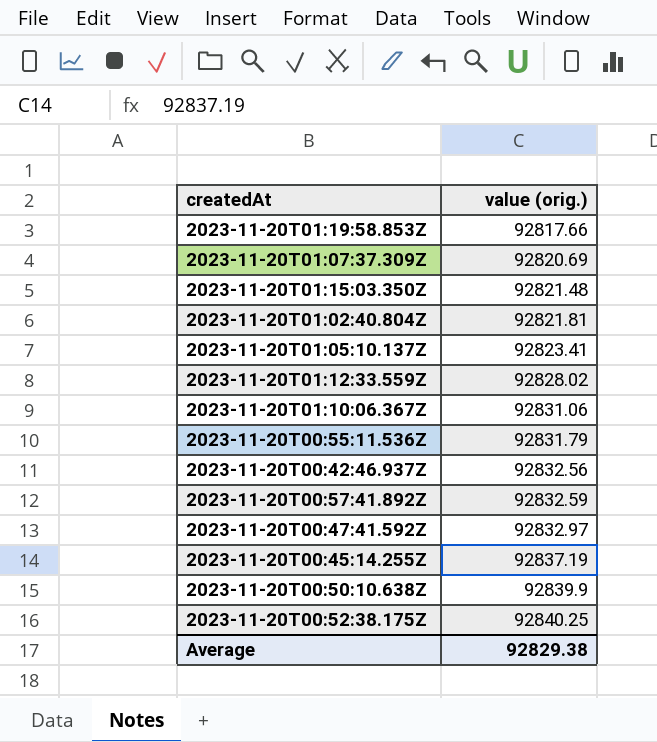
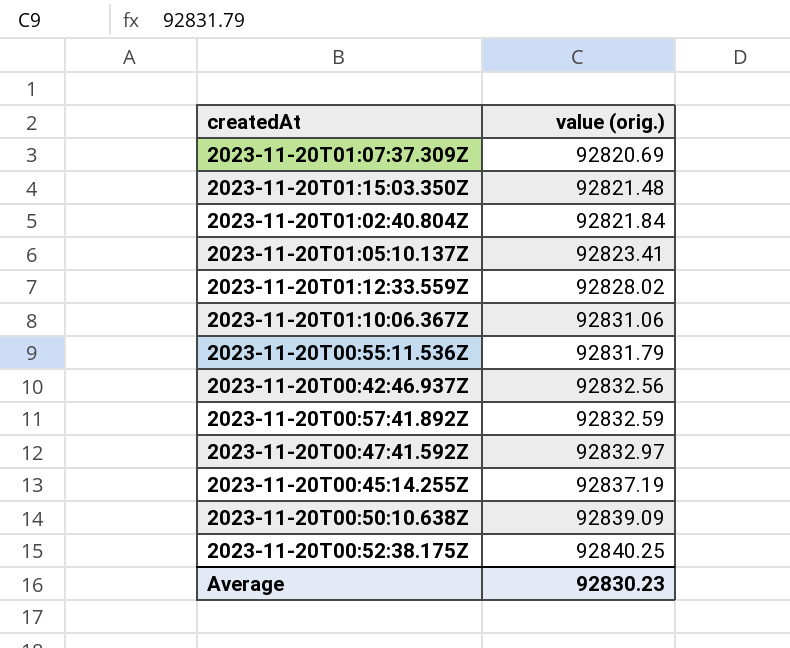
row 2023-11-20T01:19:58.853Z: 92817.66 -> none
2023-11-20T01:02:40.804Z | value (orig.): 92821.81 -> 92821.84
2023-11-20T00:50:10.638Z | value (orig.): 92839.9 -> 92839.09
Average | value (orig.): 92829.38 -> 92830.23

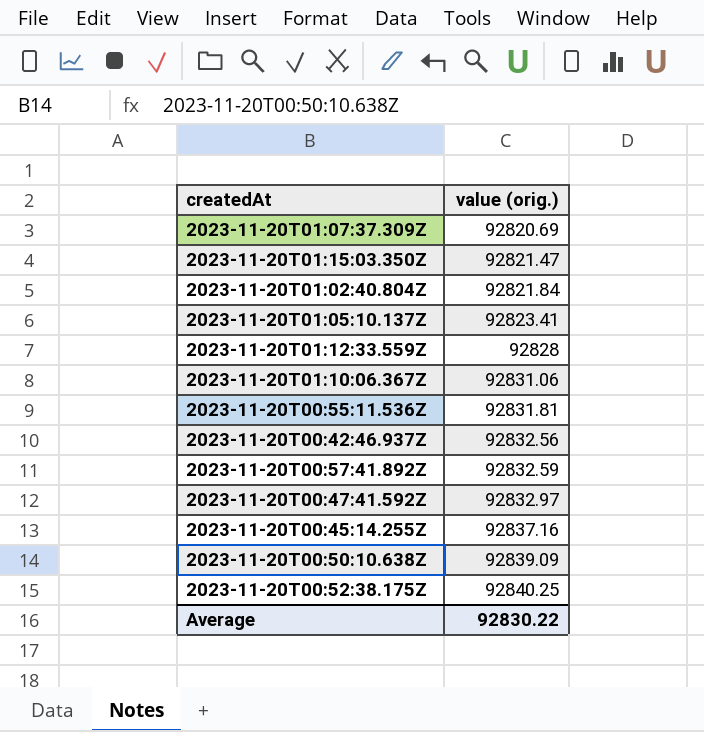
2023-11-20T01:15:03.350Z | value (orig.): 92821.48 -> 92821.47
2023-11-20T01:12:33.559Z | value (orig.): 92828.02 -> 92828
2023-11-20T00:55:11.536Z | value (orig.): 92831.79 -> 92831.81
2023-11-20T00:45:14.255Z | value (orig.): 92837.19 -> 92837.16
Average | value (orig.): 92830.23 -> 92830.22

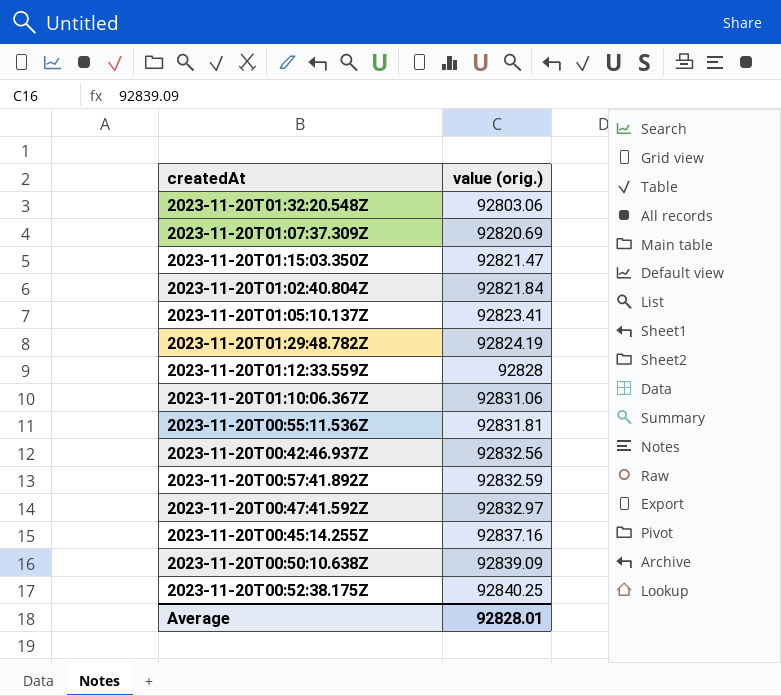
row 2023-11-20T01:32:20.548Z: none -> 92803.06
row 2023-11-20T01:29:48.782Z: none -> 92824.19
Average | value (orig.): 92830.22 -> 92828.01

